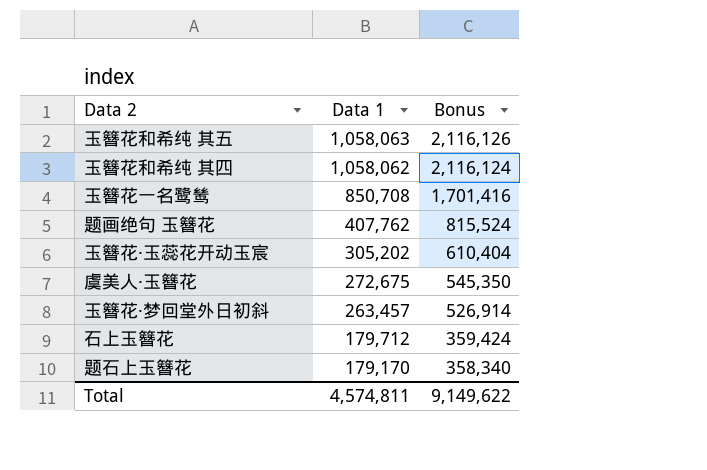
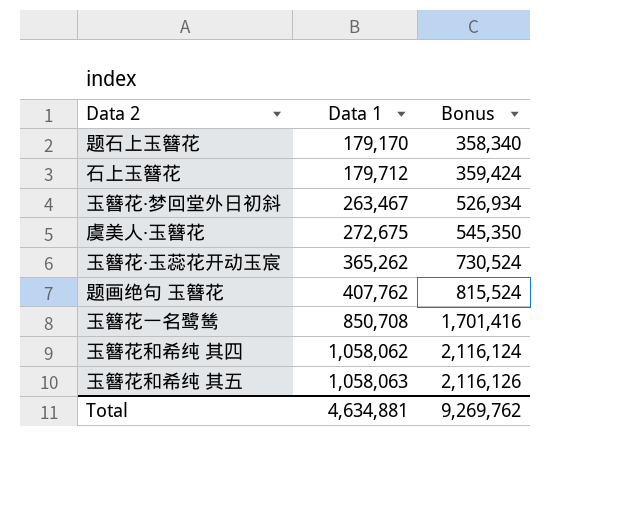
row order: Data 1 descending -> Data 1 ascending
玉簪花·梦回堂外日初斜 | Data 1: 263,457 -> 263,467
玉簪花·梦回堂外日初斜 | Bonus: 526,914 -> 526,934
玉簪花·玉蕊花开动玉宸 | Data 1: 305,202 -> 365,262
玉簪花·玉蕊花开动玉宸 | Bonus: 610,404 -> 730,524
Total | Data 1: 4,574,811 -> 4,634,881
Total | Bonus: 9,149,622 -> 9,269,762

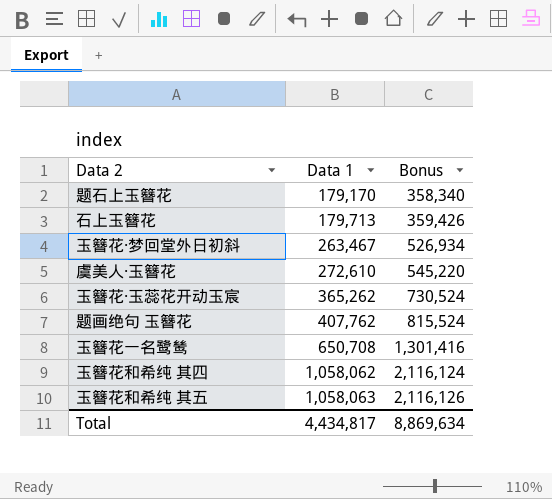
石上玉簪花 | Data 1: 179,712 -> 179,713
石上玉簪花 | Bonus: 359,424 -> 359,426
虞美人·玉簪花 | Data 1: 272,675 -> 272,610
虞美人·玉簪花 | Bonus: 545,350 -> 545,220
玉簪花一名鹭鸶 | Data 1: 850,708 -> 650,708
玉簪花一名鹭鸶 | Bonus: 1,701,416 -> 1,301,416
Total | Data 1: 4,634,881 -> 4,434,817
Total | Bonus: 9,269,762 -> 8,869,634

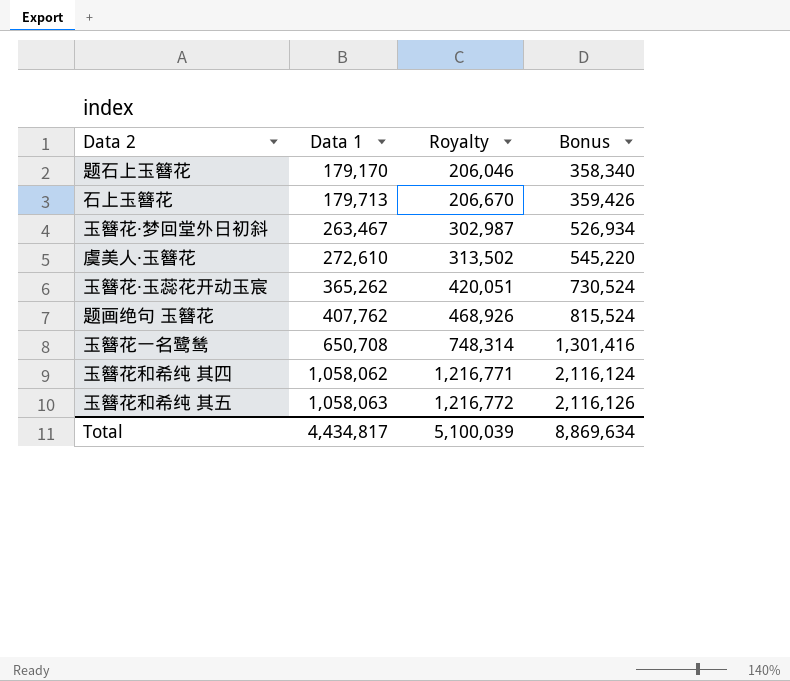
column Royalty | formula: none -> [Data 1] * 1.15

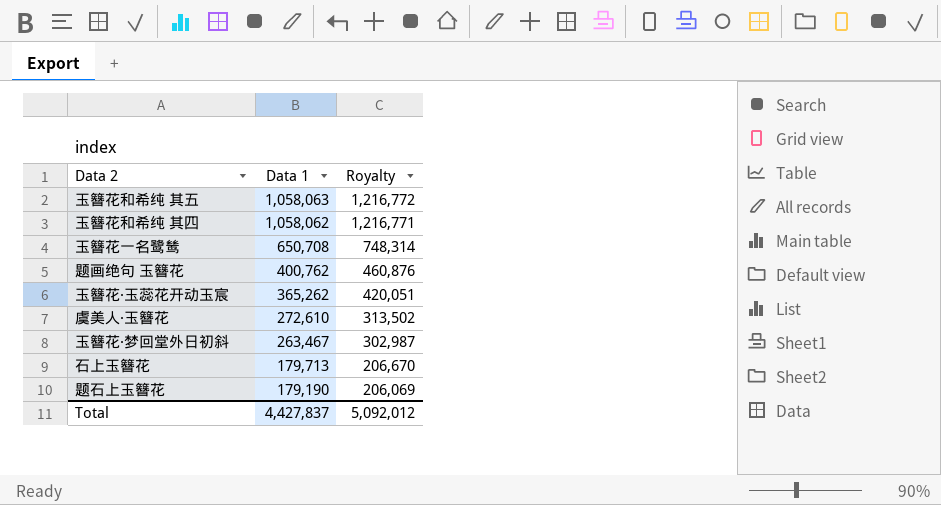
row order: Data 1 ascending -> Data 1 descending
column Bonus | formula: [Data 1] * 2 -> none
题画绝句 玉簪花 | Data 1: 407,762 -> 400,762
题画绝句 玉簪花 | Royalty: 468,926 -> 460,876
题石上玉簪花 | Data 1: 179,170 -> 179,190
题石上玉簪花 | Royalty: 206,046 -> 206,069
Total | Data 1: 4,434,817 -> 4,427,837
Total | Royalty: 5,100,039 -> 5,092,012

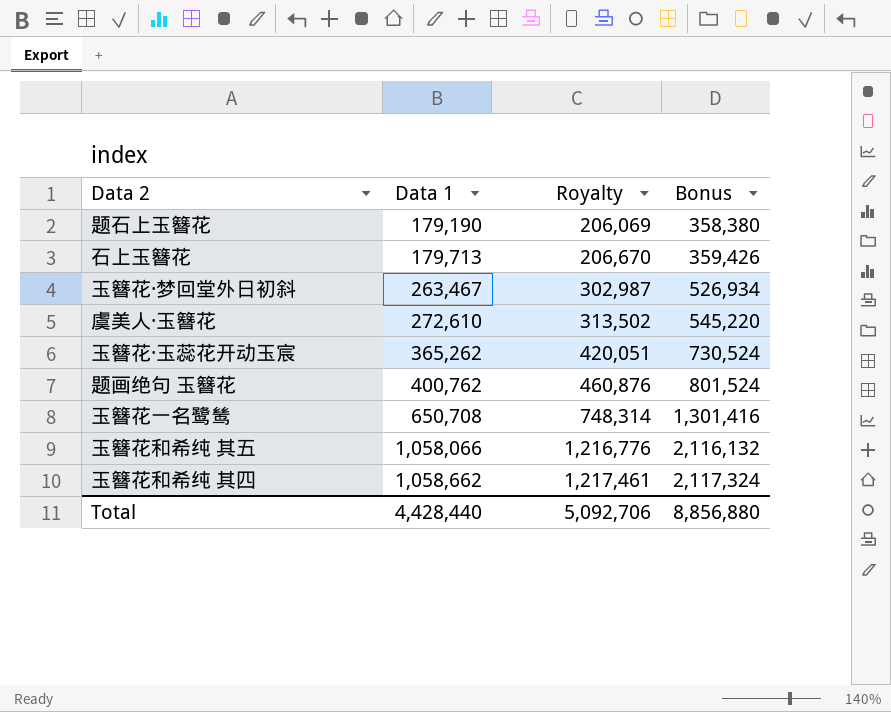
row order: Data 1 descending -> Data 1 ascending
column Bonus | formula: none -> [Data 1] * 2
玉簪花和希纯 其五 | Data 1: 1,058,063 -> 1,058,066
玉簪花和希纯 其五 | Royalty: 1,216,772 -> 1,216,776
玉簪花和希纯 其四 | Data 1: 1,058,062 -> 1,058,662
玉簪花和希纯 其四 | Royalty: 1,216,771 -> 1,217,461
Total | Data 1: 4,427,837 -> 4,428,440
Total | Royalty: 5,092,012 -> 5,092,706

